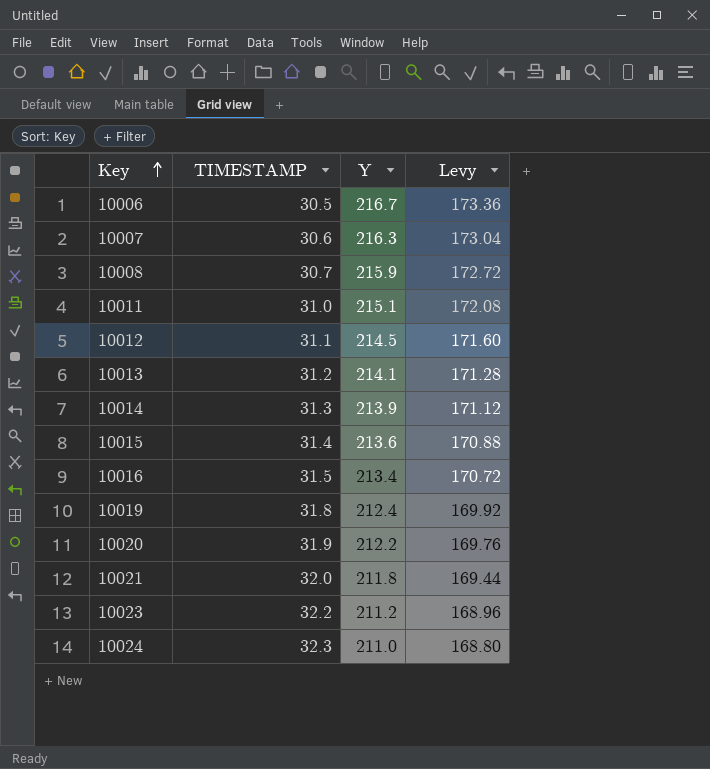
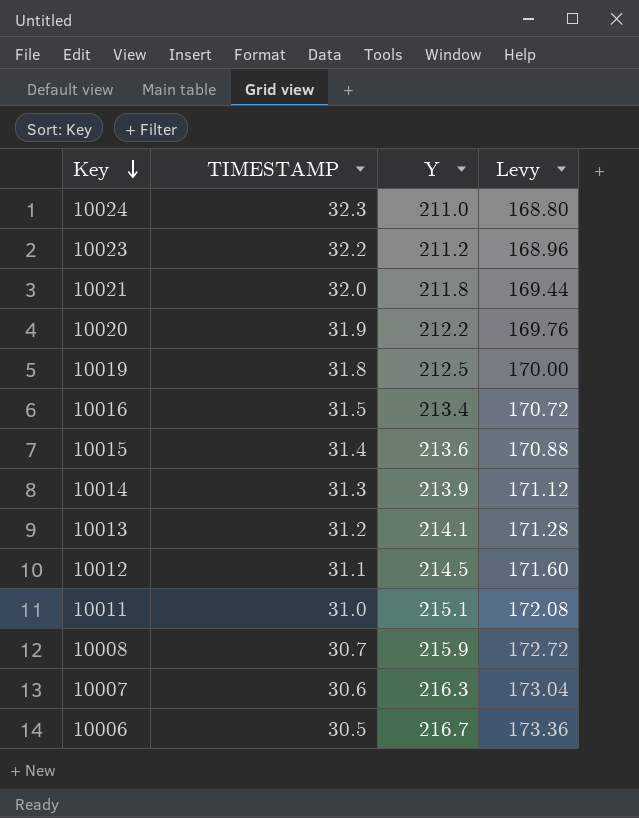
row order: Key ascending -> Key descending
10019 | Y: 212.4 -> 212.5
10019 | Levy: 169.92 -> 170.00

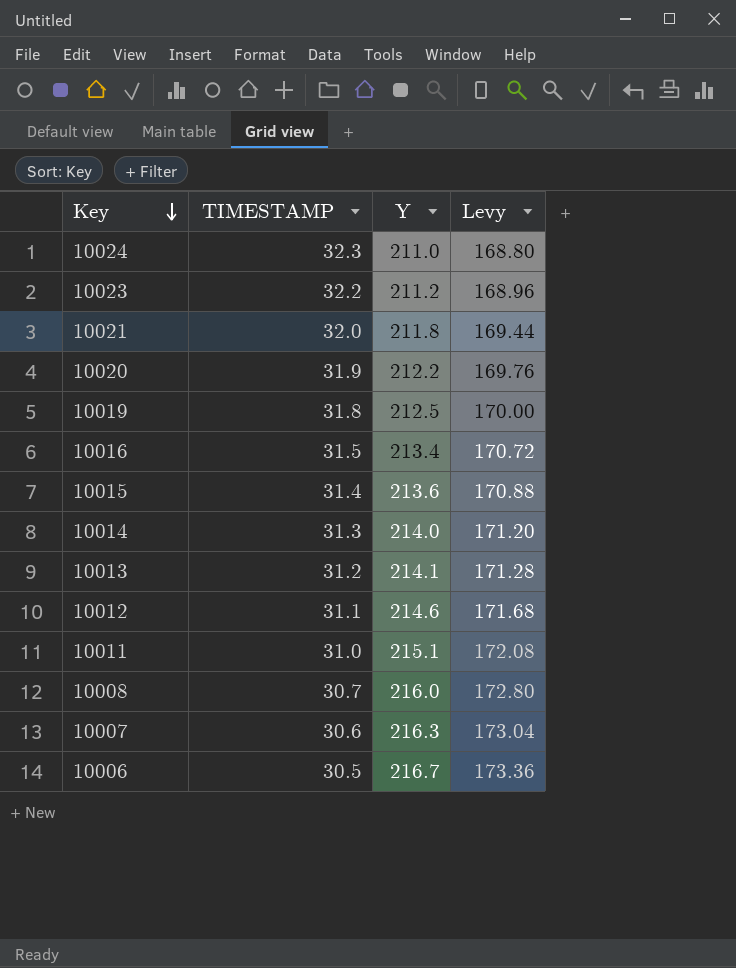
10014 | Y: 213.9 -> 214.0
10014 | Levy: 171.12 -> 171.20
10012 | Y: 214.5 -> 214.6
10012 | Levy: 171.60 -> 171.68
10008 | Y: 215.9 -> 216.0
10008 | Levy: 172.72 -> 172.80

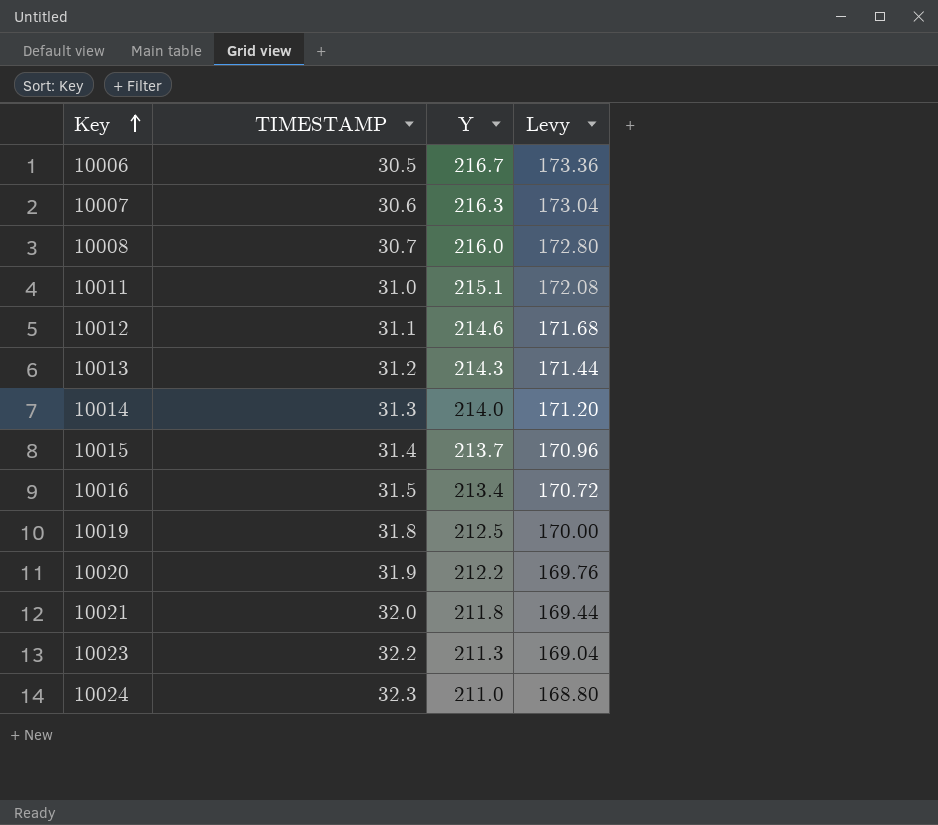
row order: Key descending -> Key ascending
10013 | Y: 214.1 -> 214.3
10013 | Levy: 171.28 -> 171.44
10015 | Y: 213.6 -> 213.7
10015 | Levy: 170.88 -> 170.96
10023 | Y: 211.2 -> 211.3
10023 | Levy: 168.96 -> 169.04

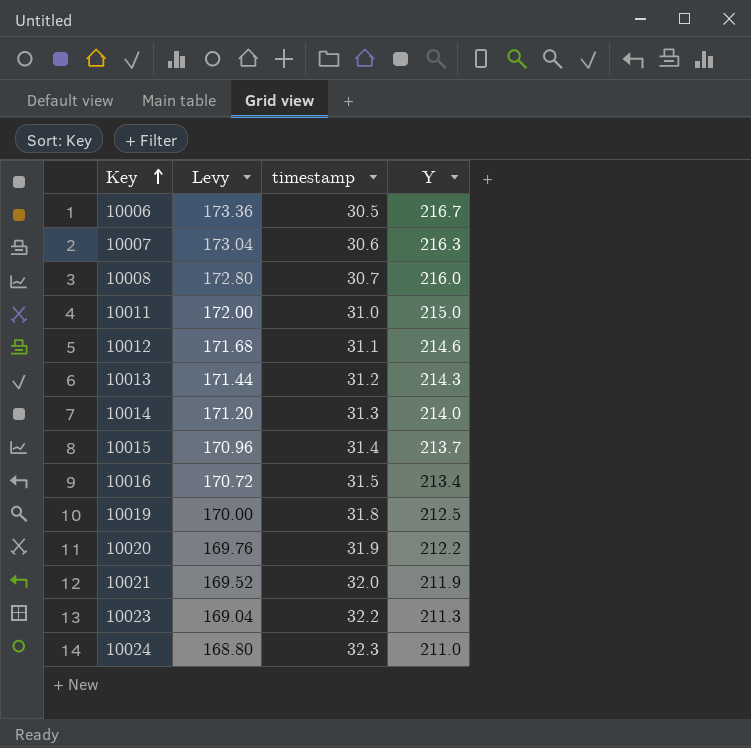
column Levy | position: 4 -> 2
column name: TIMESTAMP -> timestamp
10011 | Levy: 172.08 -> 172.00
10011 | Y: 215.1 -> 215.0
10021 | Levy: 169.44 -> 169.52
10021 | Y: 211.8 -> 211.9

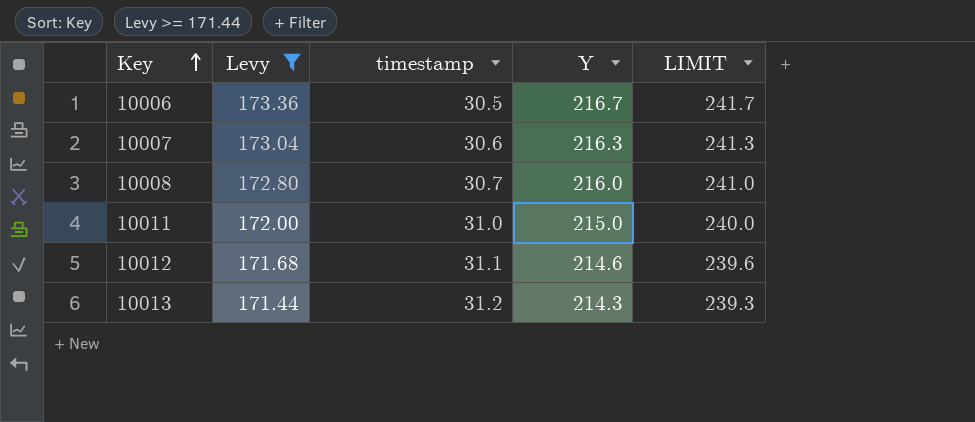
filter: none -> Levy >= 171.44
column LIMIT | formula: none -> [Y] + 25

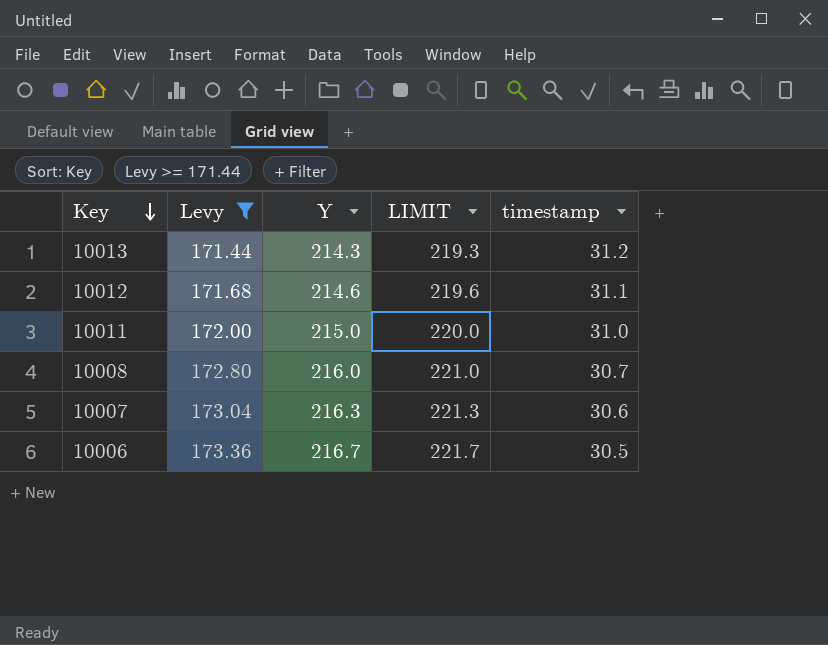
row order: Key ascending -> Key descending
column LIMIT | formula: [Y] + 25 -> [Y] + 5
column timestamp | position: 3 -> 5

